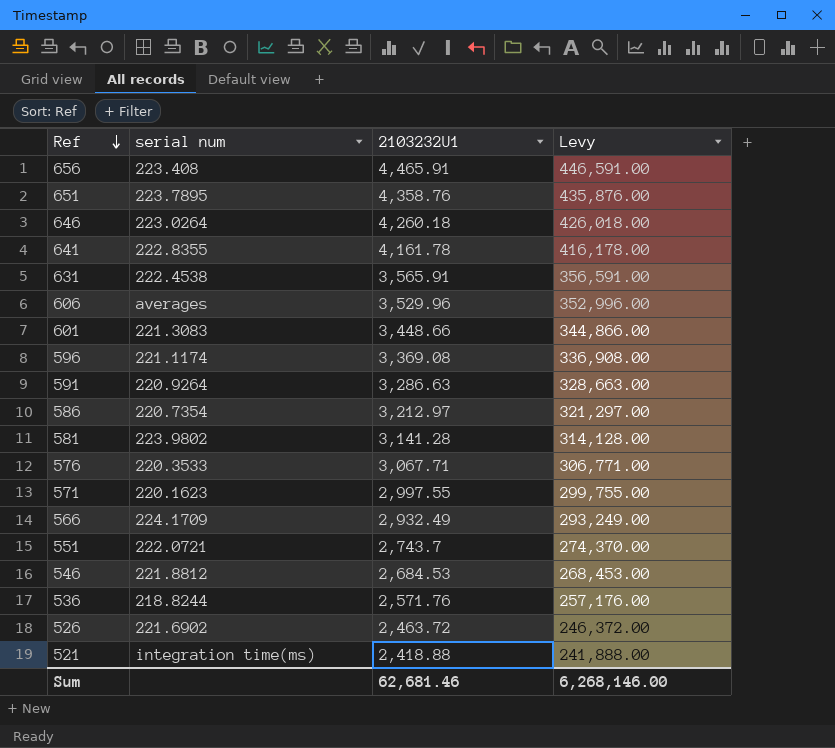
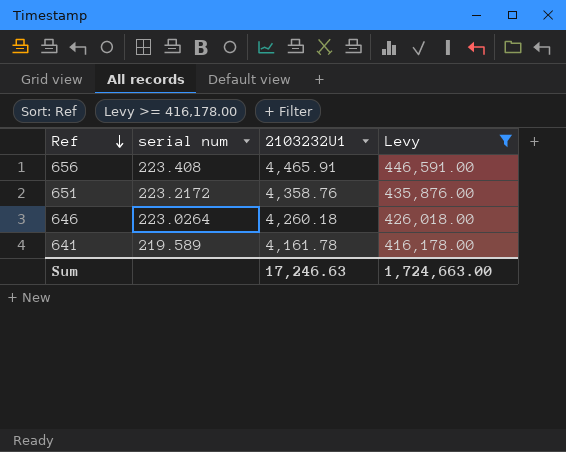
filter: none -> Levy >= 416,178.00
651 | serial num: 223.7895 -> 223.2172
641 | serial num: 222.8355 -> 219.589
Sum | 2103232U1: 62,681.46 -> 17,246.63
Sum | Levy: 6,268,146.00 -> 1,724,663.00

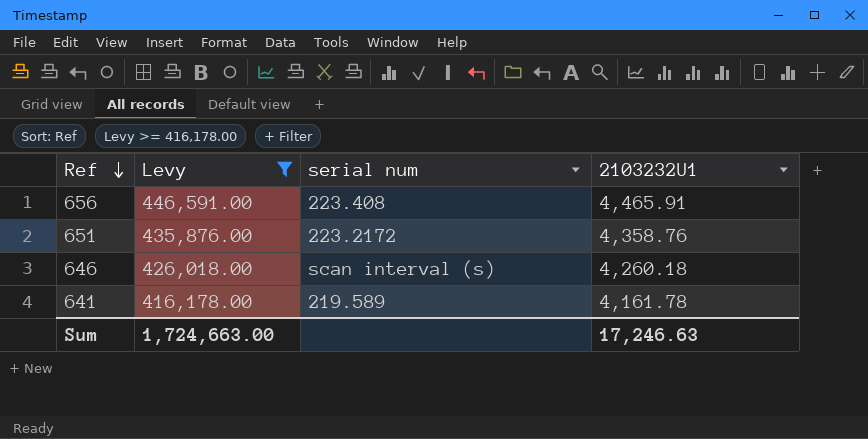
column Levy | position: 4 -> 2
646 | serial num: 223.0264 -> scan interval (s)

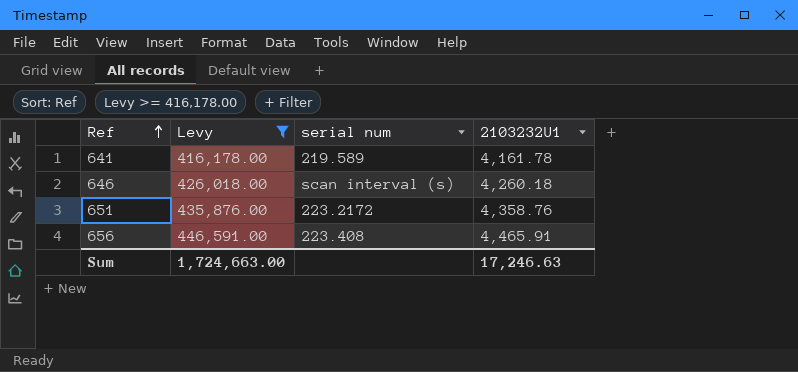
row order: Ref descending -> Ref ascending

